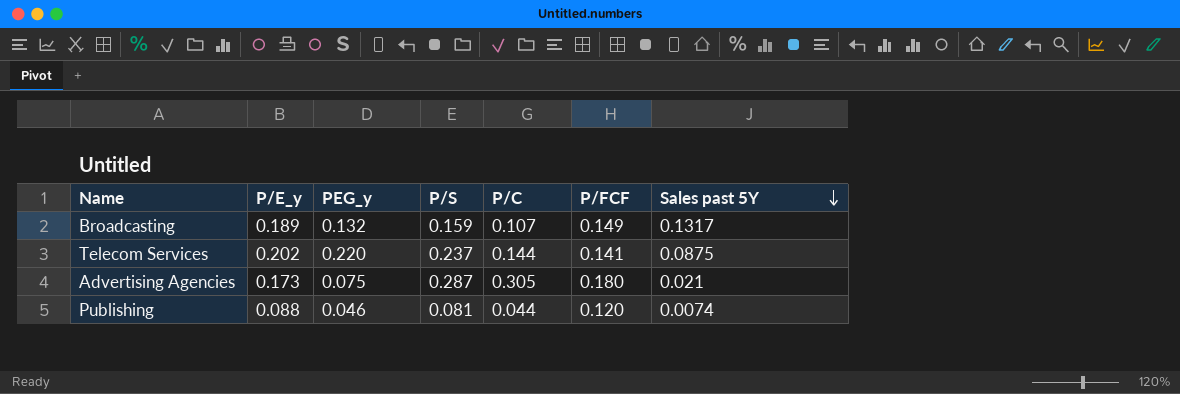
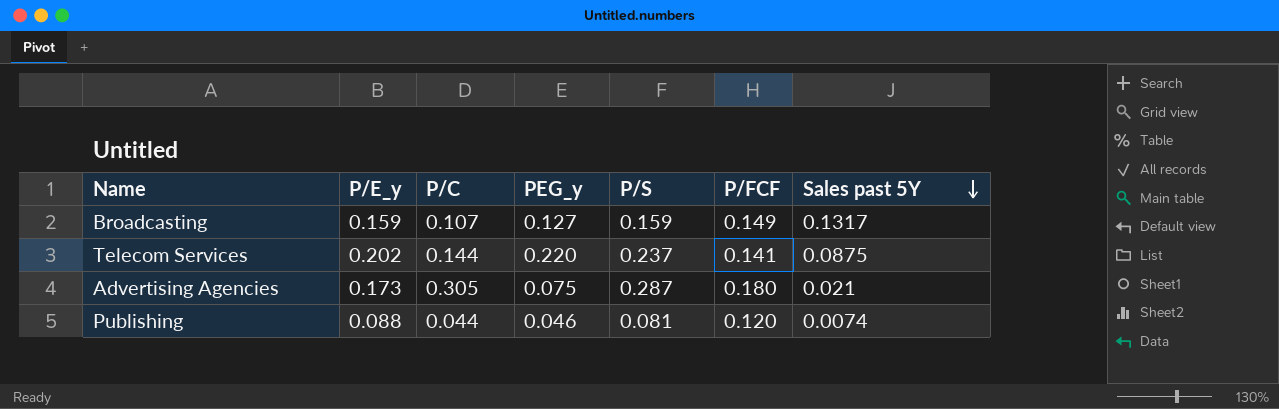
column P/C | position: 5 -> 3
Broadcasting | P/E_y: 0.189 -> 0.159
Broadcasting | PEG_y: 0.132 -> 0.127

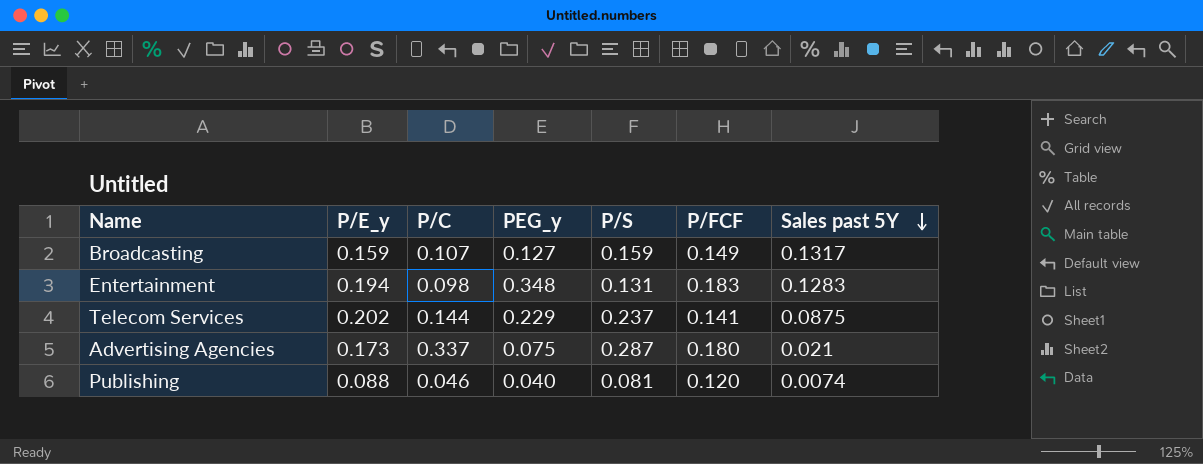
row Entertainment: none -> 0.194 | 0.098 | 0.348 | 0.131 | 0.183 | 0.1283
Telecom Services | PEG_y: 0.220 -> 0.229
Advertising Agencies | P/C: 0.305 -> 0.337
Publishing | P/C: 0.044 -> 0.046
Publishing | PEG_y: 0.046 -> 0.040

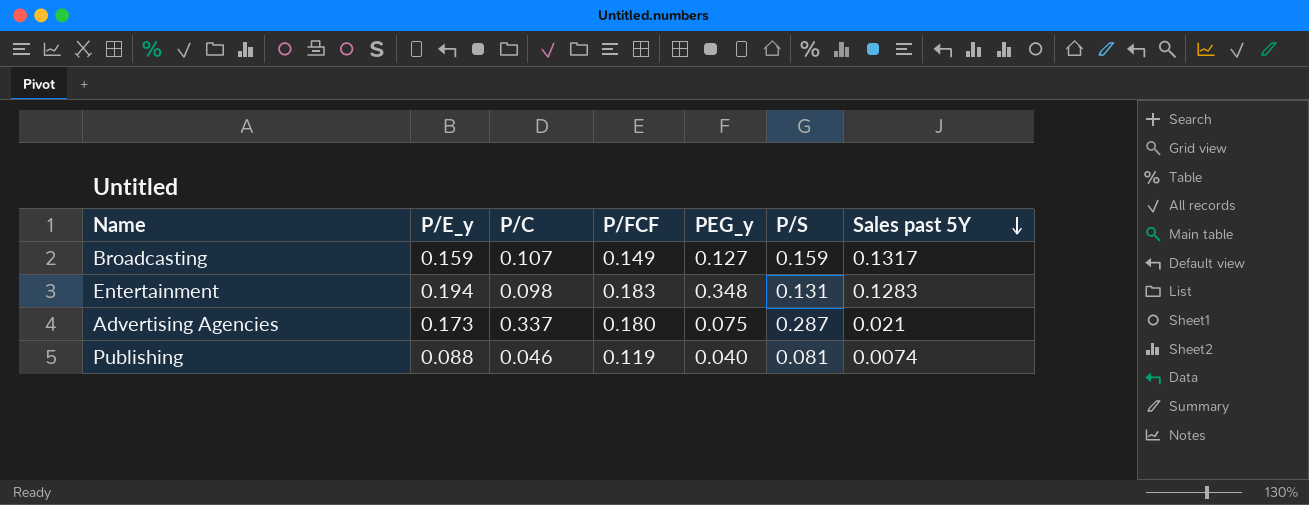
column P/FCF | position: 6 -> 4
row Telecom Services: 0.202 | 0.144 | 0.229 | 0.237 | 0.141 | 0.0875 -> none
Publishing | P/FCF: 0.120 -> 0.119

